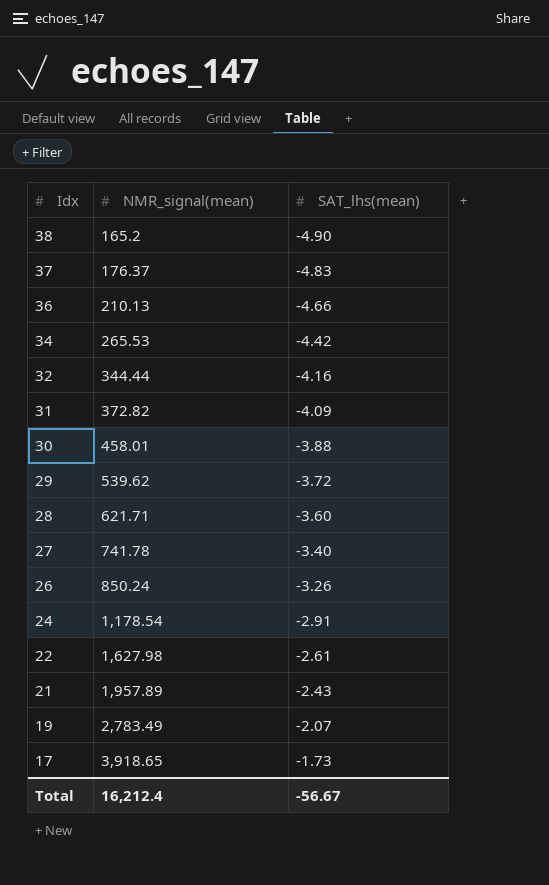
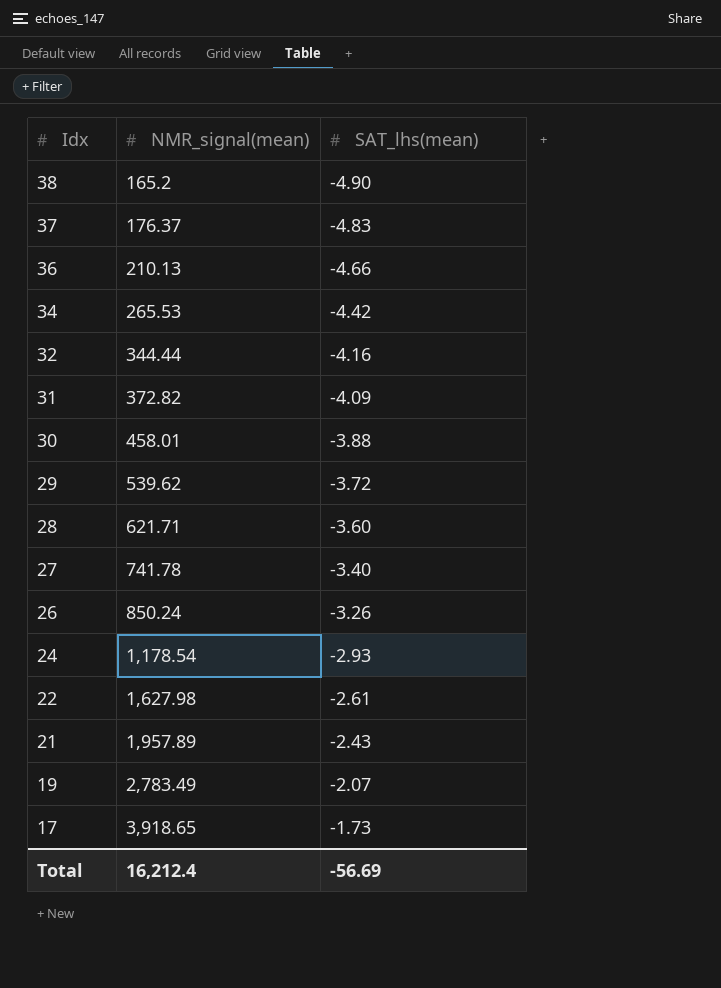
24 | SAT_lhs(mean): -2.91 -> -2.93
Total | SAT_lhs(mean): -56.67 -> -56.69

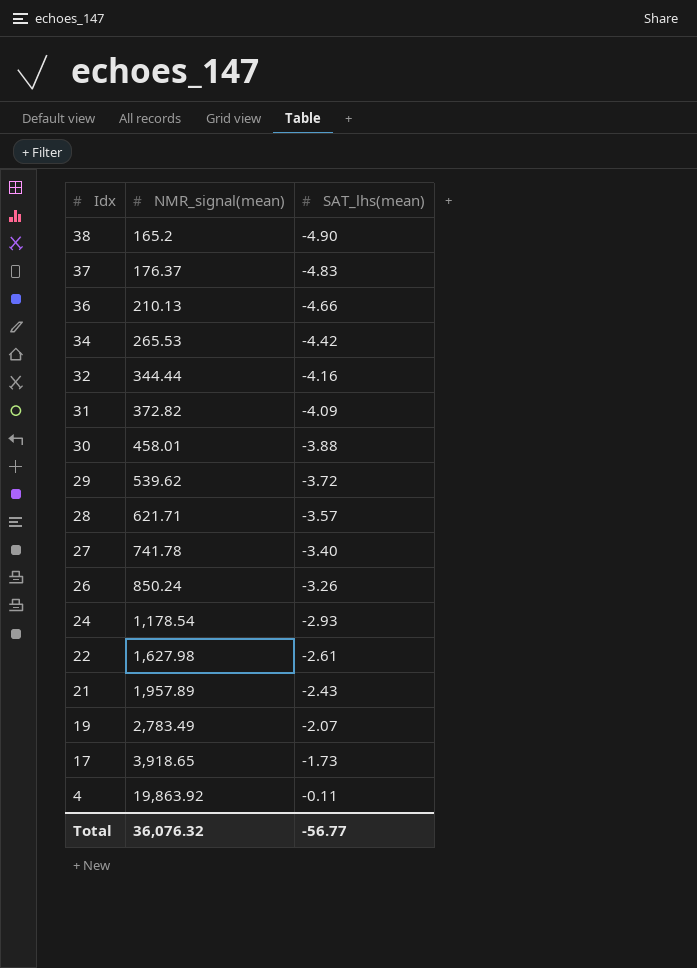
28 | SAT_lhs(mean): -3.60 -> -3.57
row 4: none -> 19,863.92 | -0.11
Total | NMR_signal(mean): 16,212.4 -> 36,076.32
Total | SAT_lhs(mean): -56.69 -> -56.77

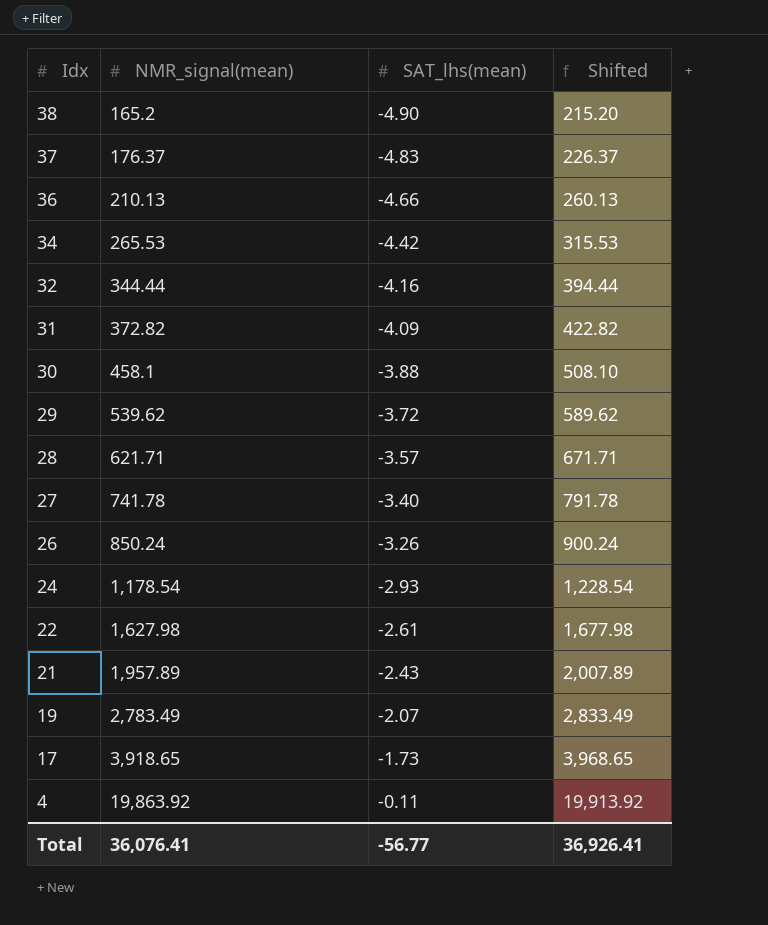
column Shifted | formula: none -> [NMR_signal(mean)] + 50
30 | NMR_signal(mean): 458.01 -> 458.1
Total | NMR_signal(mean): 36,076.32 -> 36,076.41

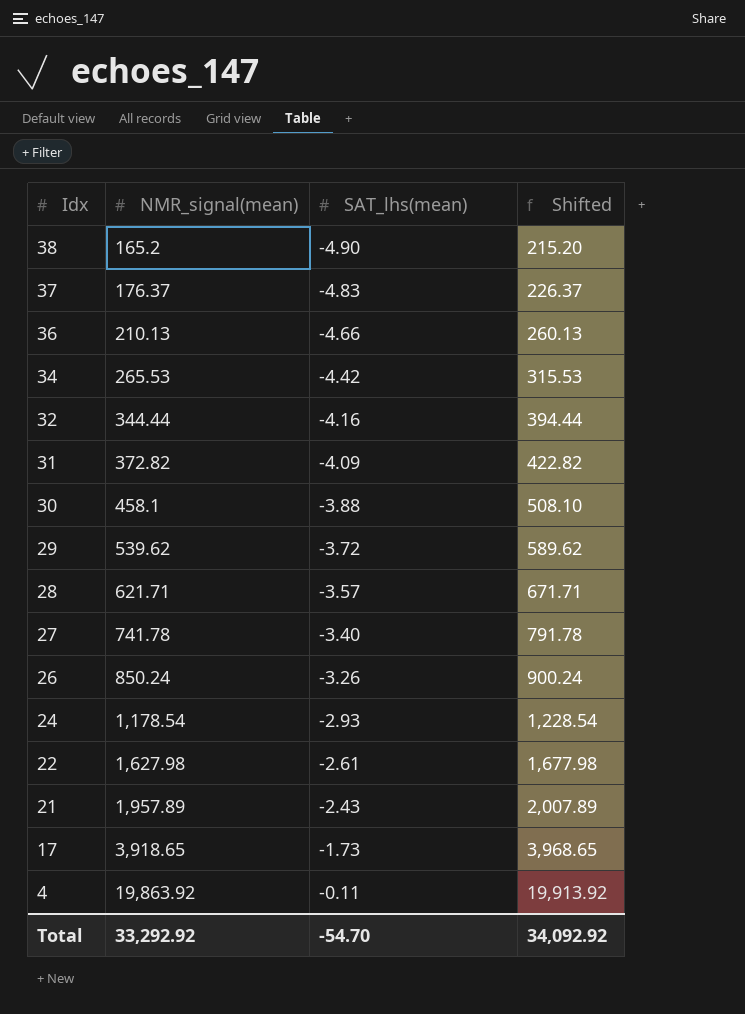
row 19: 2,783.49 | -2.07 | 2,833.49 -> none
Total | NMR_signal(mean): 36,076.41 -> 33,292.92
Total | SAT_lhs(mean): -56.77 -> -54.70
Total | Shifted: 36,926.41 -> 34,092.92

